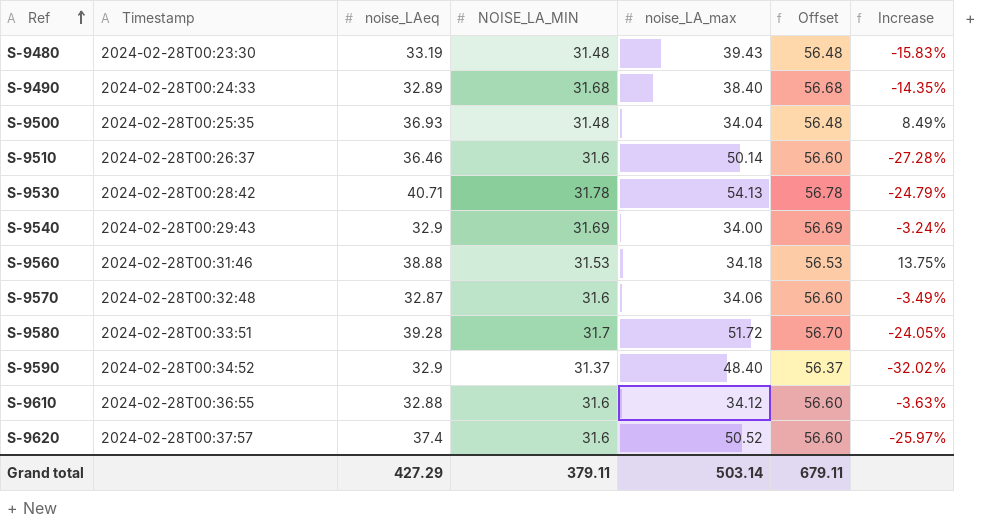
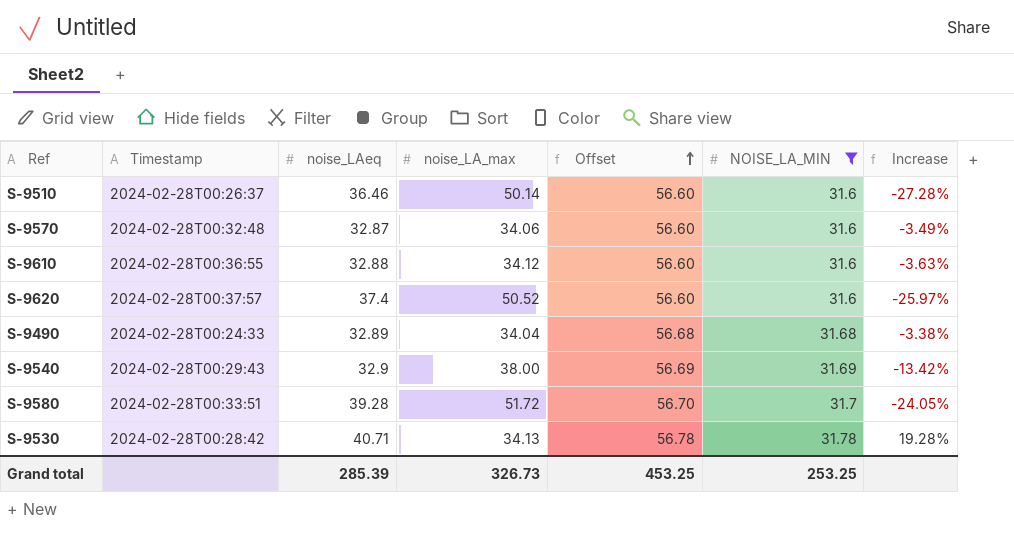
filter: none -> NOISE_LA_MIN >= 31.6
row order: Ref ascending -> Offset ascending
column NOISE_LA_MIN | position: 4 -> 6
S-9490 | noise_LA_max: 38.40 -> 34.04
S-9490 | Increase: -14.35% -> -3.38%
S-9540 | noise_LA_max: 34.00 -> 38.00
S-9540 | Increase: -3.24% -> -13.42%
S-9530 | noise_LA_max: 54.13 -> 34.13
S-9530 | Increase: -24.79% -> 19.28%
Grand total | noise_LAeq: 427.29 -> 285.39
Grand total | noise_LA_max: 503.14 -> 326.73
Grand total | Offset: 679.11 -> 453.25
Grand total | NOISE_LA_MIN: 379.11 -> 253.25

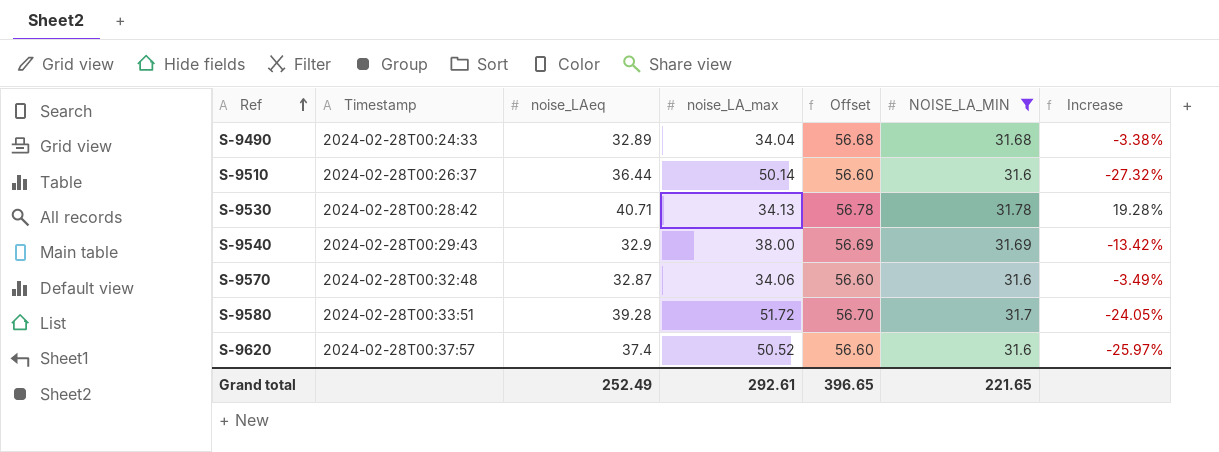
row order: Offset ascending -> Ref ascending
row S-9610: 2024-02-28T00:36:55 | 32.88 | 34.12 | 56.60 | 31.6 | -3.63% -> none
S-9510 | noise_LAeq: 36.46 -> 36.44
S-9510 | Increase: -27.28% -> -27.32%
Grand total | noise_LAeq: 285.39 -> 252.49
Grand total | noise_LA_max: 326.73 -> 292.61
Grand total | Offset: 453.25 -> 396.65
Grand total | NOISE_LA_MIN: 253.25 -> 221.65

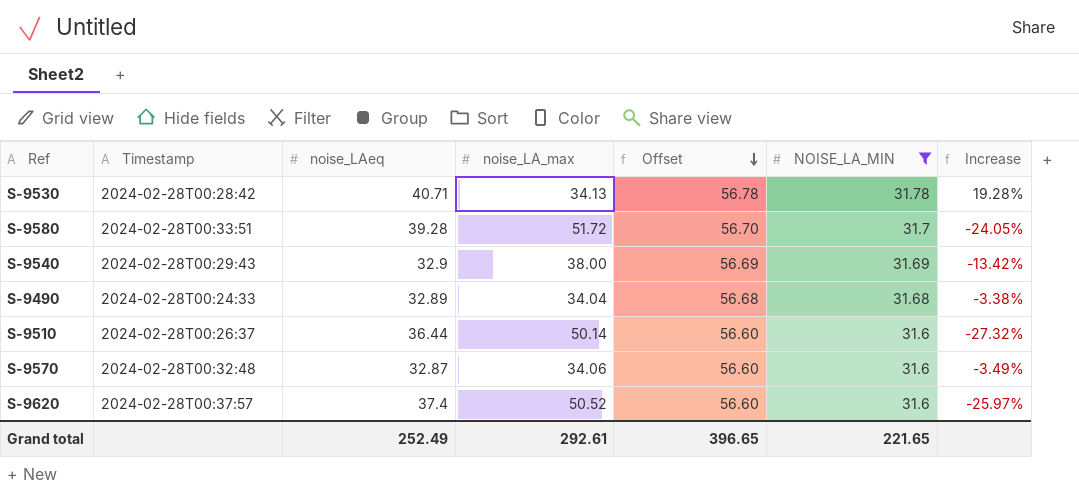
row order: Ref ascending -> Offset descending

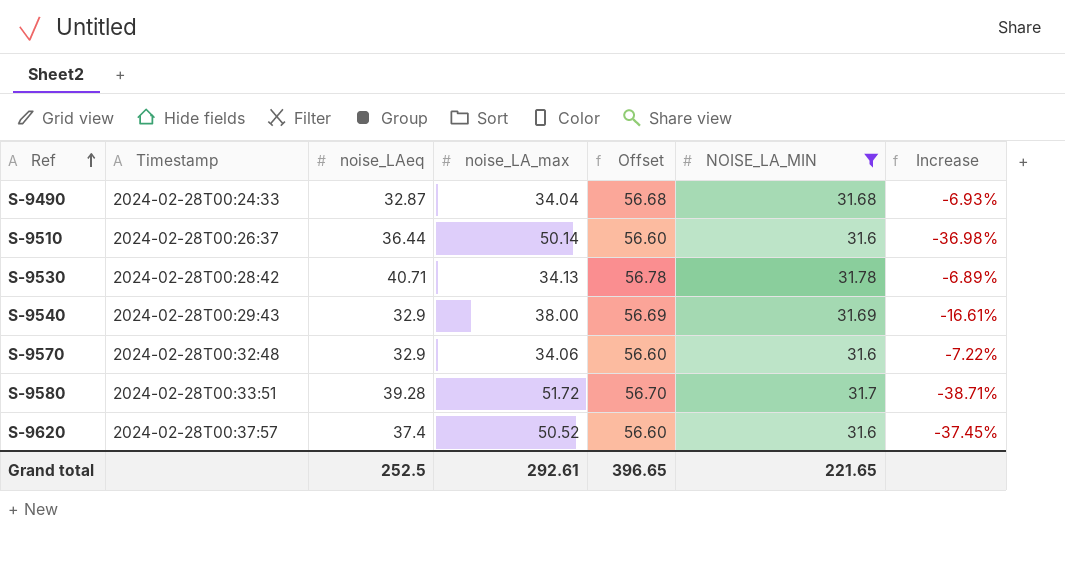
row order: Offset descending -> Ref ascending
column Increase | formula: ([noise_LAeq] - [noise_LA_max]) / [noise_LA_max] -> ([NOISE_LA_MIN] - [noise_LA_max]) / [noise_LA_max]
S-9490 | noise_LAeq: 32.89 -> 32.87
S-9570 | noise_LAeq: 32.87 -> 32.9
Grand total | noise_LAeq: 252.49 -> 252.5

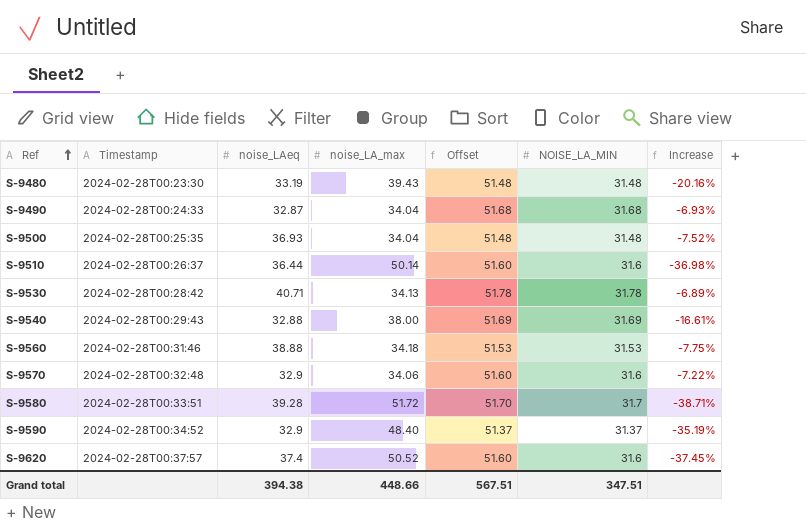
filter: NOISE_LA_MIN >= 31.6 -> none
column Offset | formula: [NOISE_LA_MIN] + 25 -> [NOISE_LA_MIN] + 20
S-9540 | noise_LAeq: 32.9 -> 32.88
Grand total | noise_LAeq: 252.5 -> 394.38
Grand total | noise_LA_max: 292.61 -> 448.66
Grand total | Offset: 396.65 -> 567.51
Grand total | NOISE_LA_MIN: 221.65 -> 347.51

